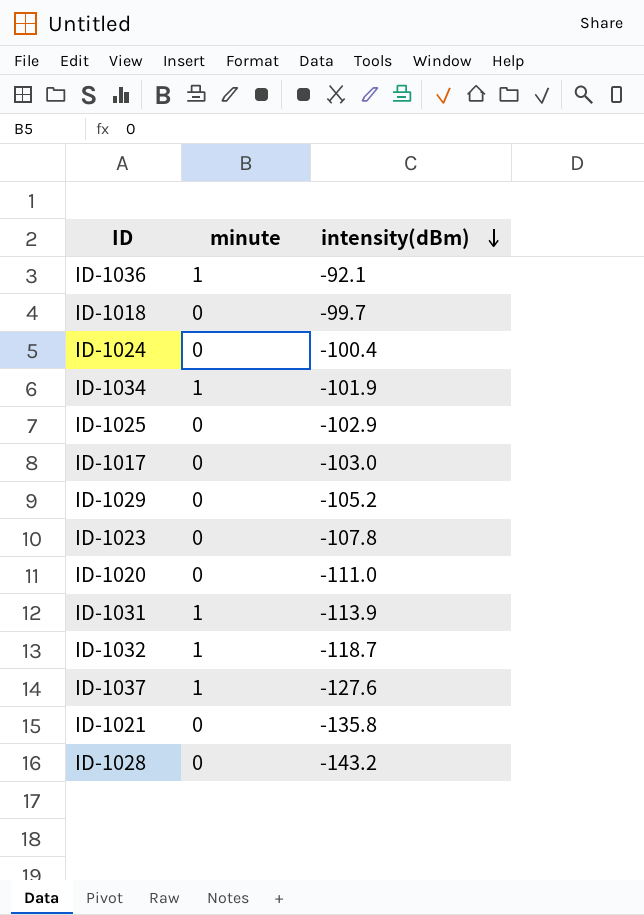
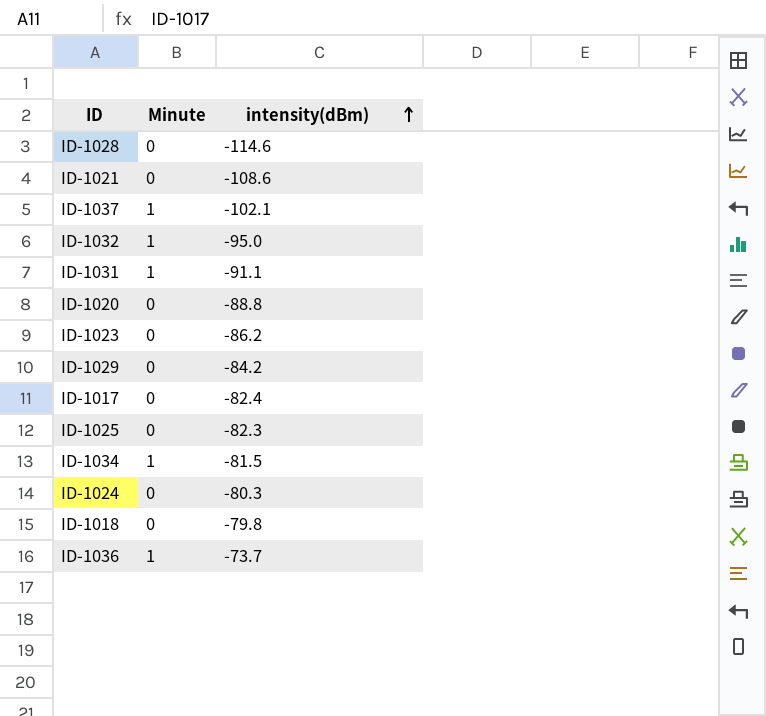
row order: intensity(dBm) descending -> intensity(dBm) ascending
column name: minute -> Minute
ID-1028 | intensity(dBm): -143.2 -> -114.6
ID-1021 | intensity(dBm): -135.8 -> -108.6
ID-1037 | intensity(dBm): -127.6 -> -102.1
ID-1032 | intensity(dBm): -118.7 -> -95.0
ID-1031 | intensity(dBm): -113.9 -> -91.1
ID-1020 | intensity(dBm): -111.0 -> -88.8
ID-1023 | intensity(dBm): -107.8 -> -86.2
ID-1029 | intensity(dBm): -105.2 -> -84.2
ID-1017 | intensity(dBm): -103.0 -> -82.4
ID-1025 | intensity(dBm): -102.9 -> -82.3
ID-1034 | intensity(dBm): -101.9 -> -81.5
ID-1024 | intensity(dBm): -100.4 -> -80.3
ID-1018 | intensity(dBm): -99.7 -> -79.8
ID-1036 | intensity(dBm): -92.1 -> -73.7

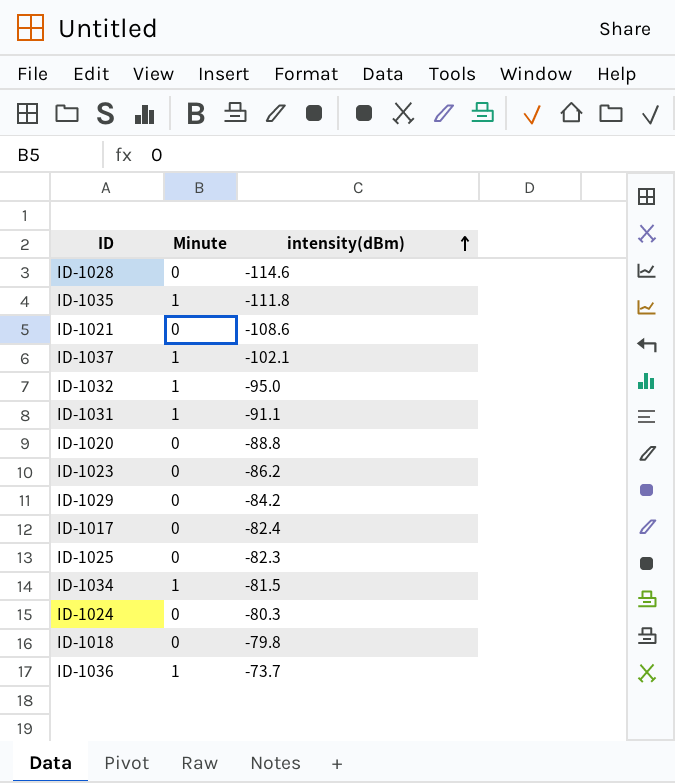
row ID-1035: none -> 1 | -111.8

